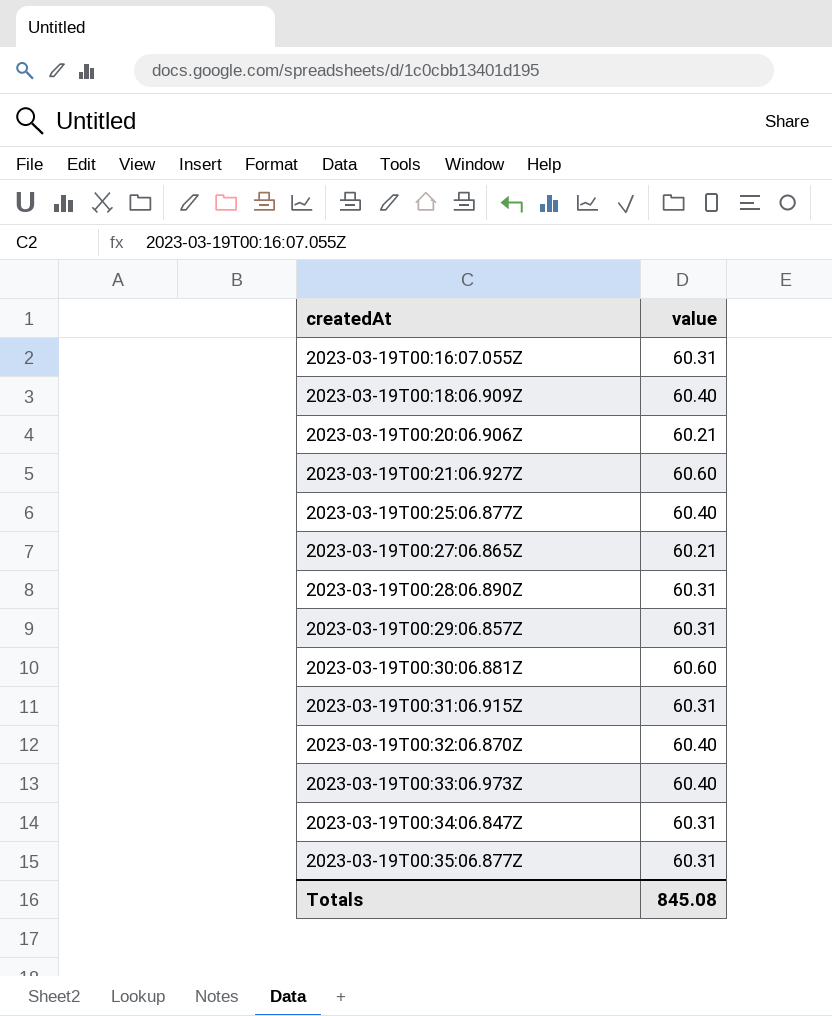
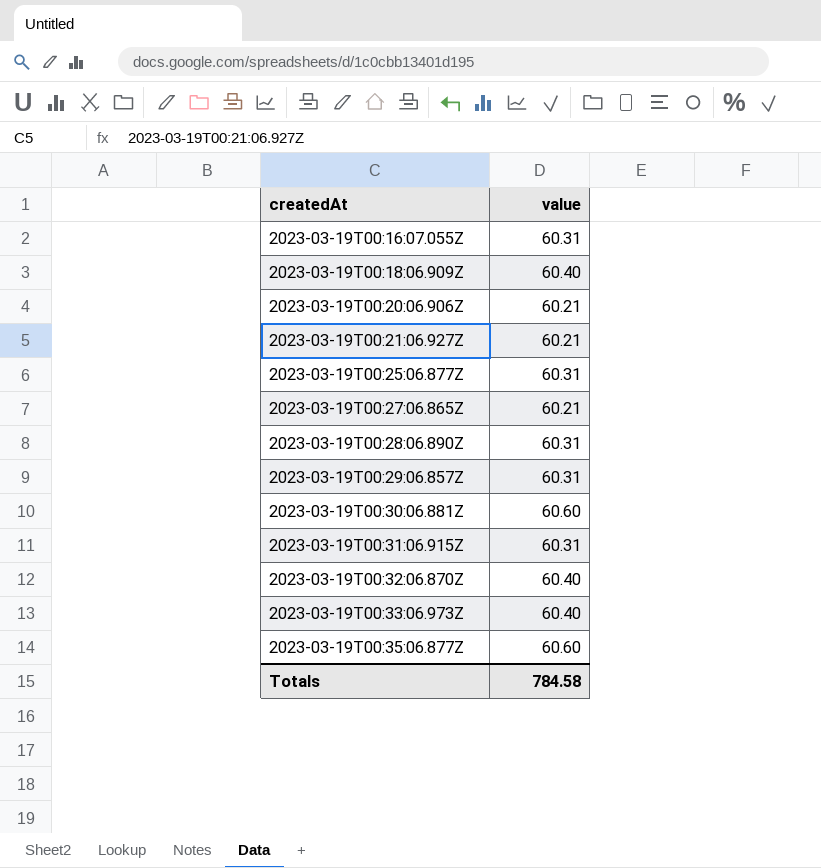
row 2023-03-19T00:34:06.847Z: 60.31 -> none
2023-03-19T00:21:06.927Z | value: 60.60 -> 60.21
2023-03-19T00:25:06.877Z | value: 60.40 -> 60.31
2023-03-19T00:35:06.877Z | value: 60.31 -> 60.60
Totals | value: 845.08 -> 784.58

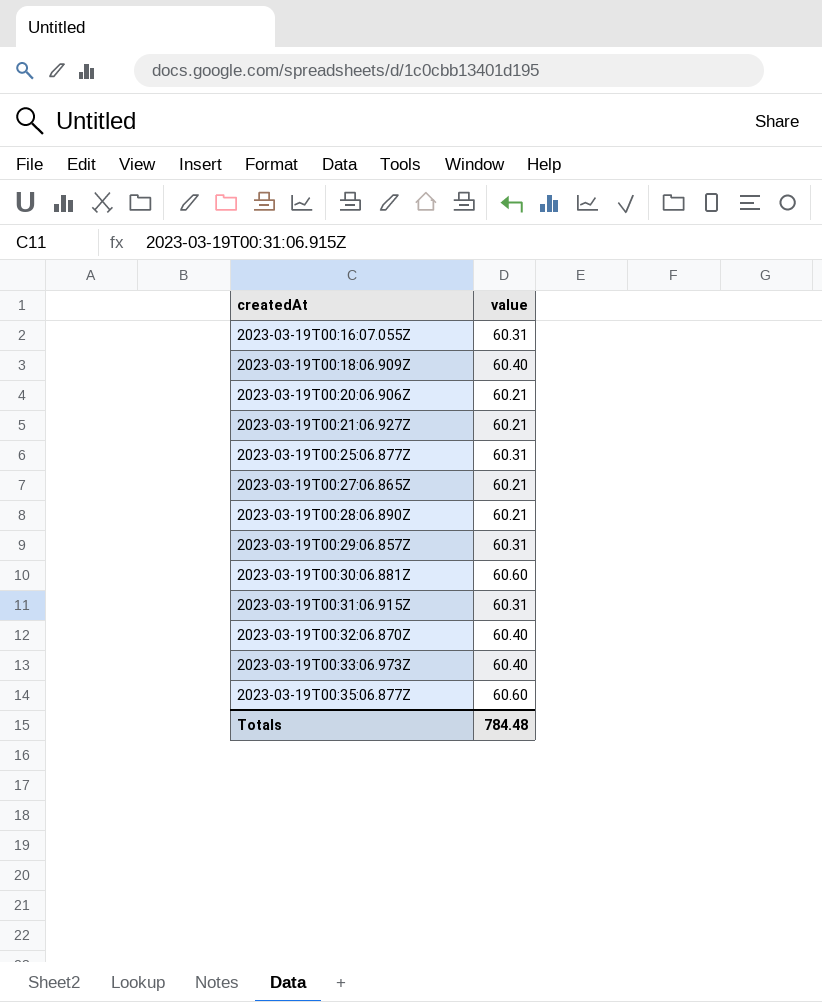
2023-03-19T00:28:06.890Z | value: 60.31 -> 60.21
Totals | value: 784.58 -> 784.48

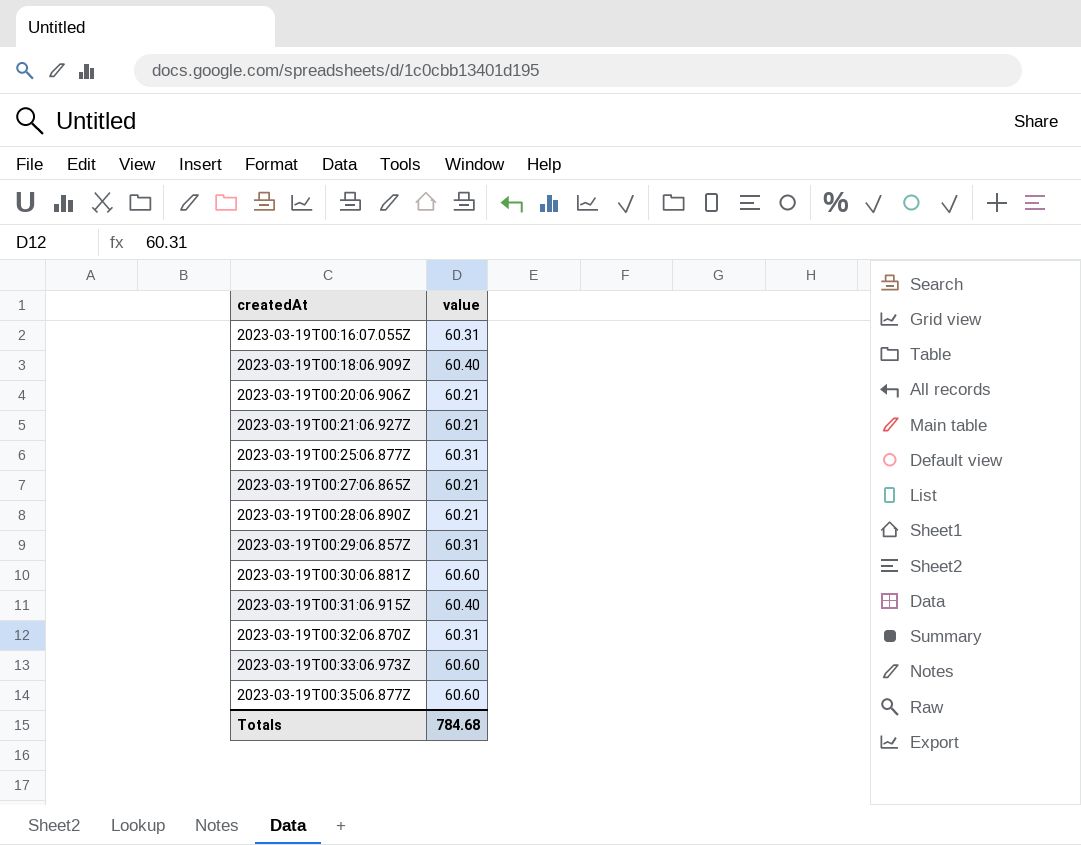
2023-03-19T00:31:06.915Z | value: 60.31 -> 60.40
2023-03-19T00:32:06.870Z | value: 60.40 -> 60.31
2023-03-19T00:33:06.973Z | value: 60.40 -> 60.60
Totals | value: 784.48 -> 784.68

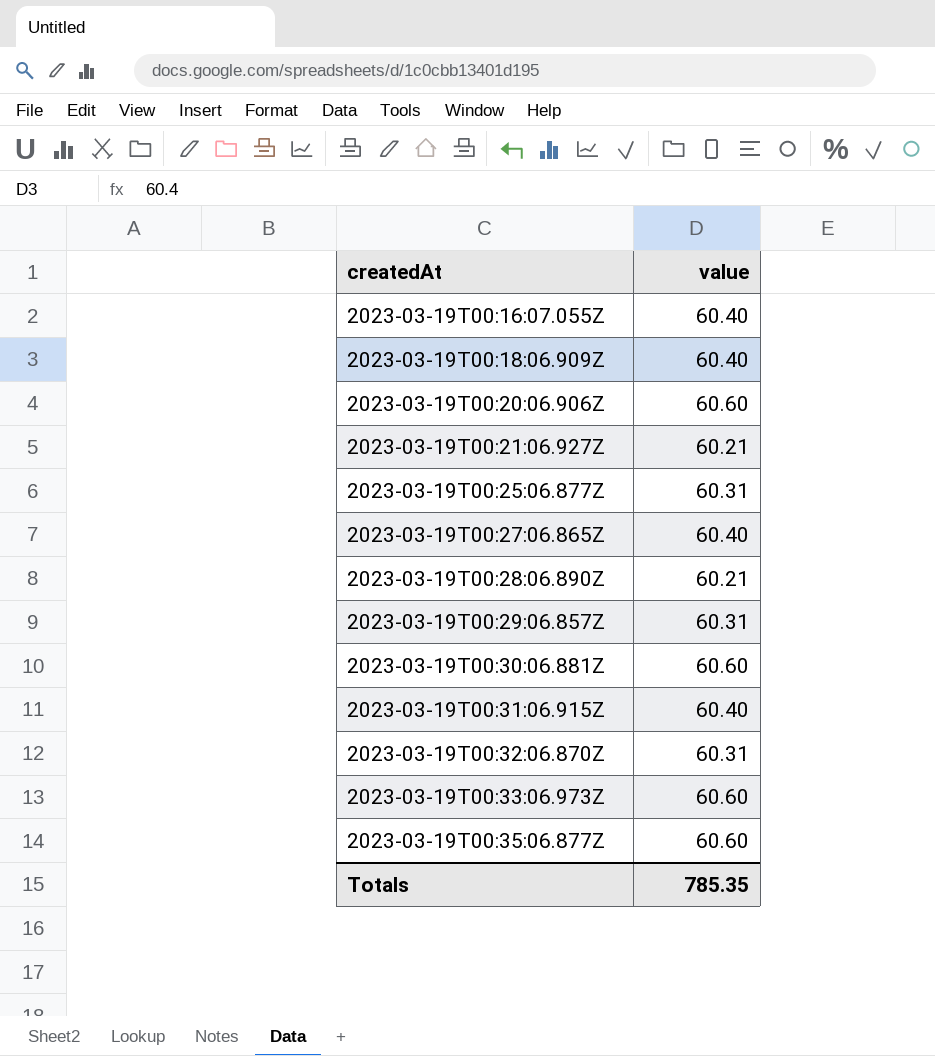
2023-03-19T00:16:07.055Z | value: 60.31 -> 60.40
2023-03-19T00:20:06.906Z | value: 60.21 -> 60.60
2023-03-19T00:27:06.865Z | value: 60.21 -> 60.40
Totals | value: 784.68 -> 785.35

